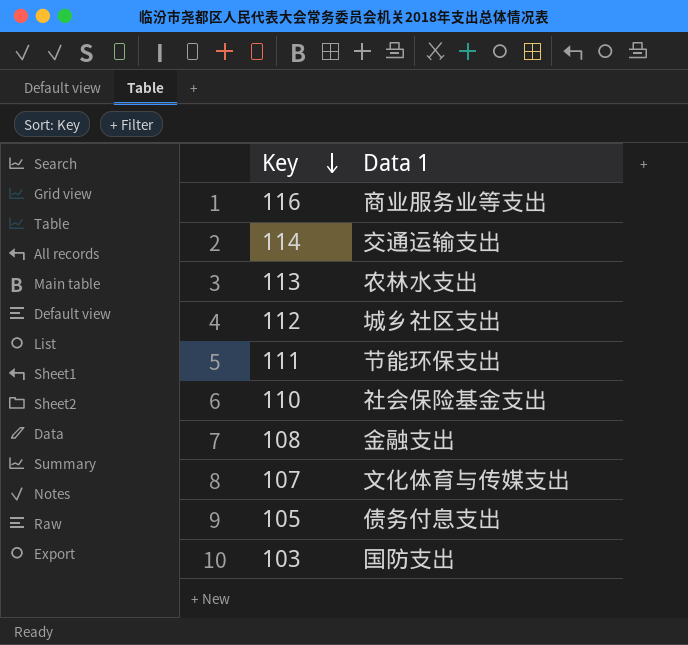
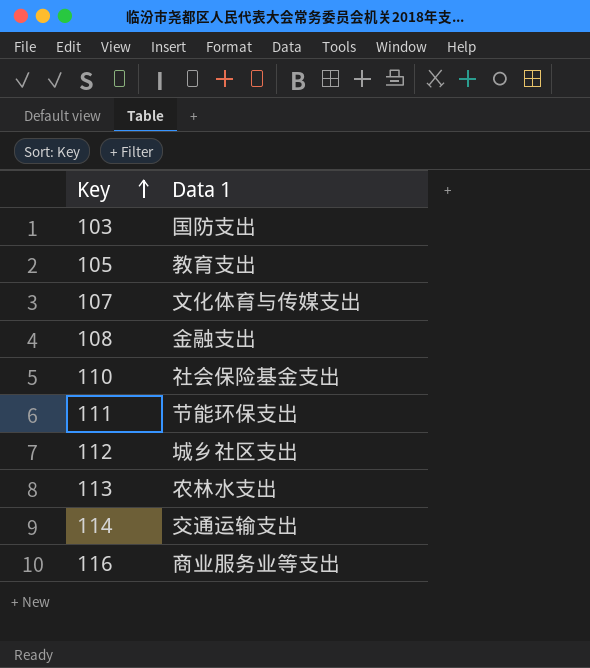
row order: Key descending -> Key ascending
105 | Data 1: 债务付息支出 -> 教育支出

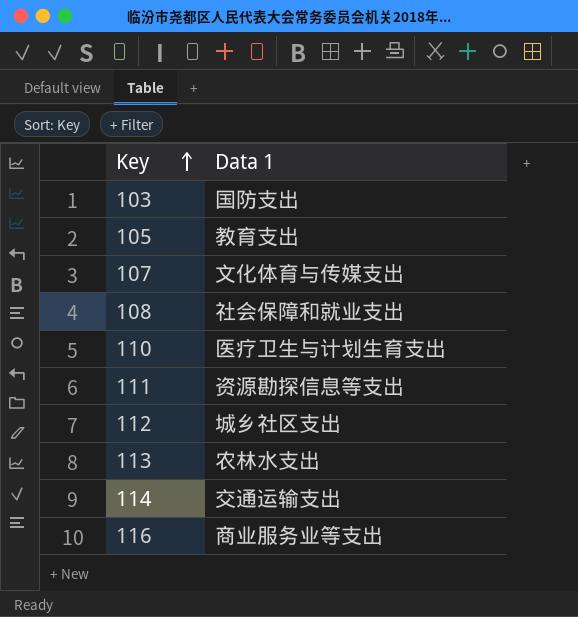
108 | Data 1: 金融支出 -> 社会保障和就业支出
110 | Data 1: 社会保险基金支出 -> 医疗卫生与计划生育支出
111 | Data 1: 节能环保支出 -> 资源勘探信息等支出

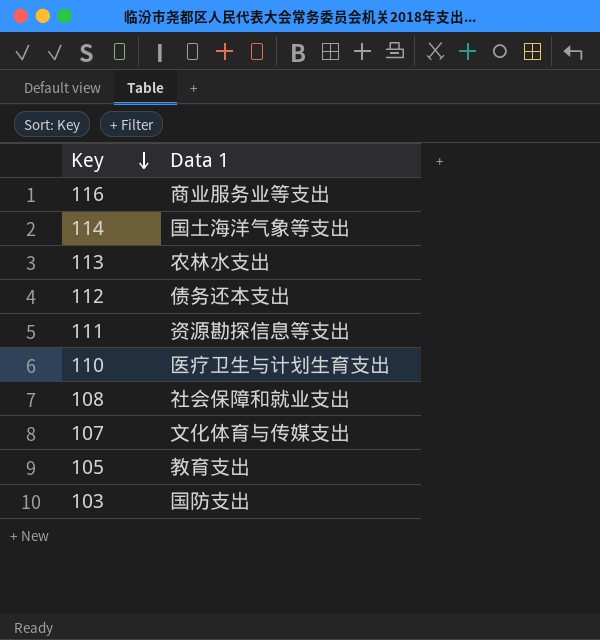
row order: Key ascending -> Key descending
114 | Data 1: 交通运输支出 -> 国土海洋气象等支出
112 | Data 1: 城乡社区支出 -> 债务还本支出

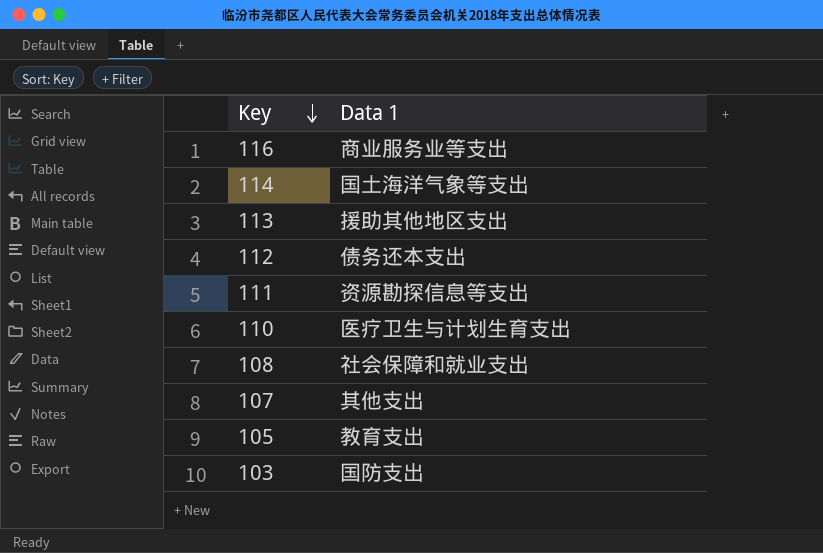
113 | Data 1: 农林水支出 -> 援助其他地区支出
107 | Data 1: 文化体育与传媒支出 -> 其他支出

